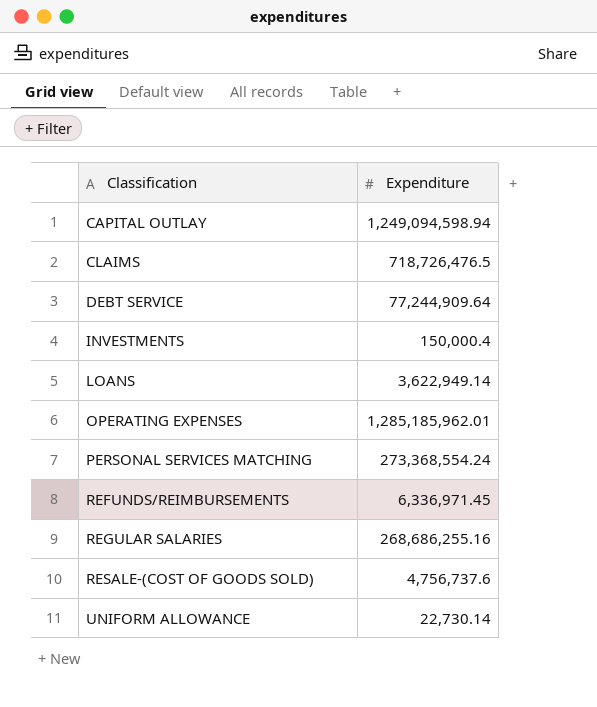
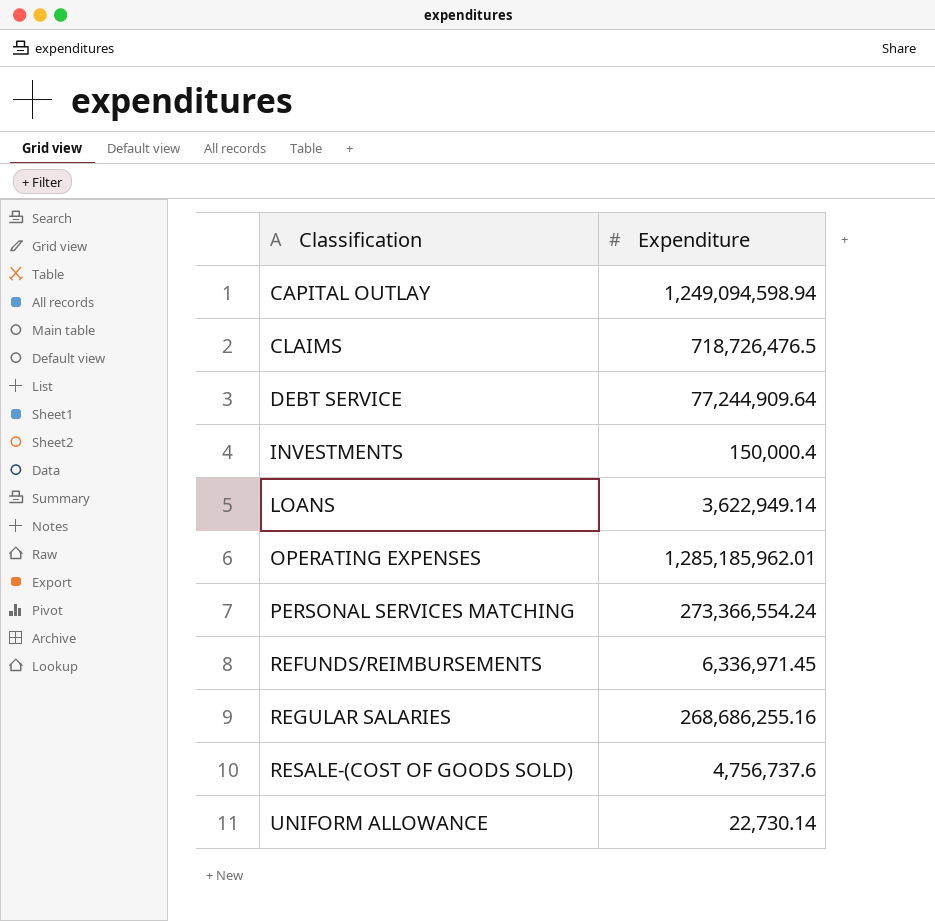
PERSONAL SERVICES MATCHING | Expenditure: 273,368,554.24 -> 273,366,554.24

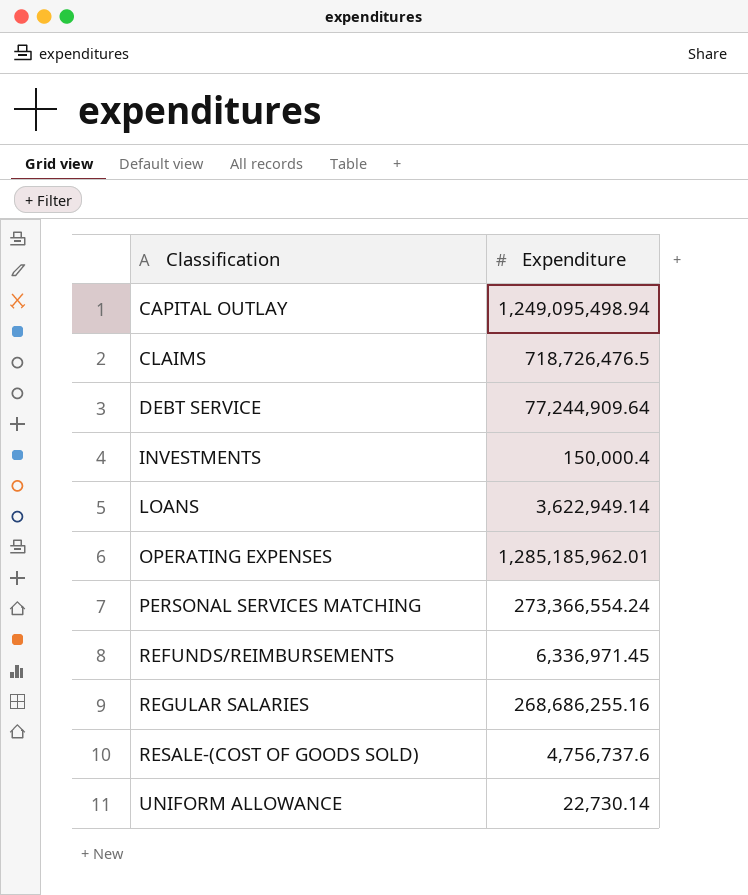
CAPITAL OUTLAY | Expenditure: 1,249,094,598.94 -> 1,249,095,498.94

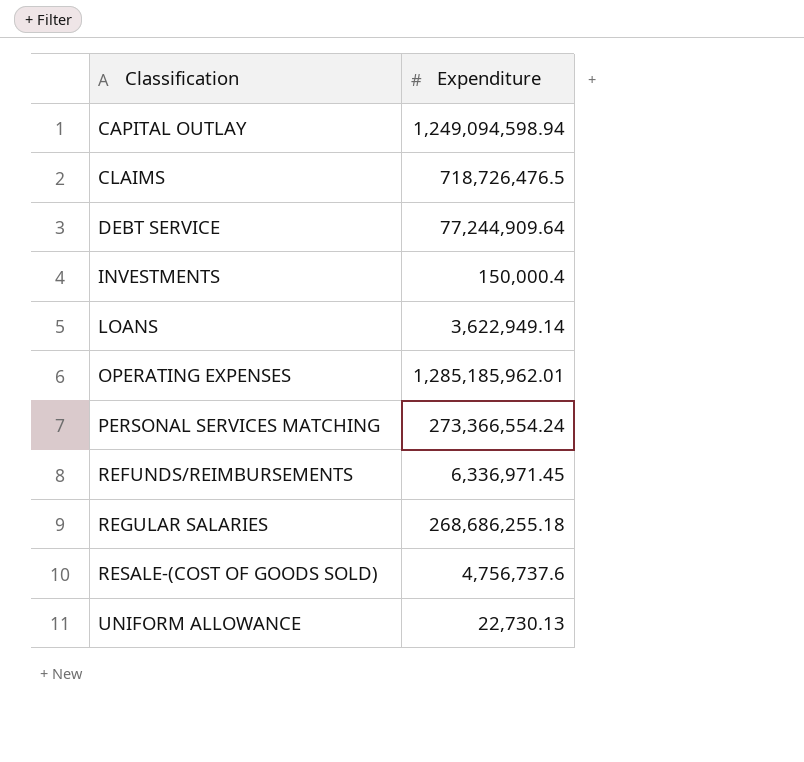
CAPITAL OUTLAY | Expenditure: 1,249,095,498.94 -> 1,249,094,598.94
REGULAR SALARIES | Expenditure: 268,686,255.16 -> 268,686,255.18
UNIFORM ALLOWANCE | Expenditure: 22,730.14 -> 22,730.13

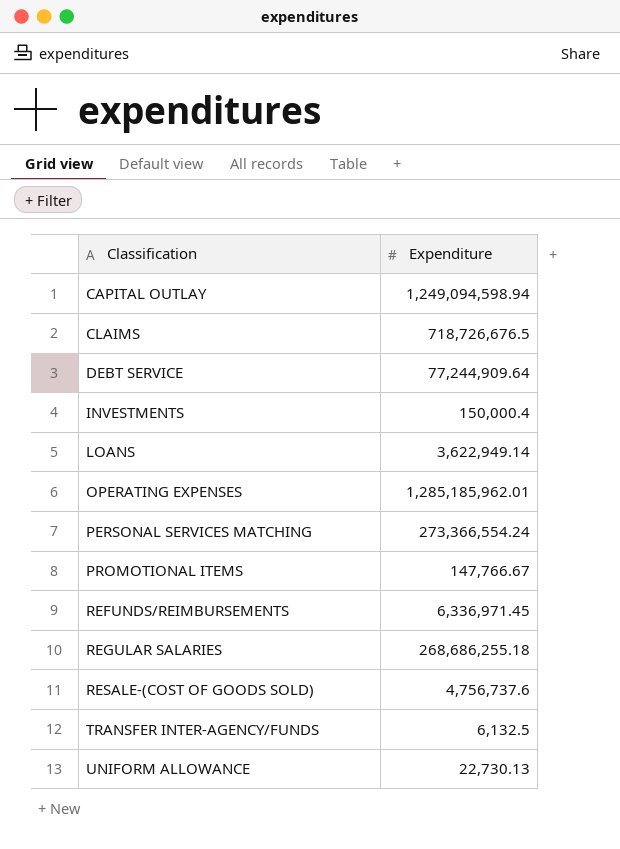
CLAIMS | Expenditure: 718,726,476.5 -> 718,726,676.5
row PROMOTIONAL ITEMS: none -> 147,766.67
row TRANSFER INTER-AGENCY/FUNDS: none -> 6,132.5

